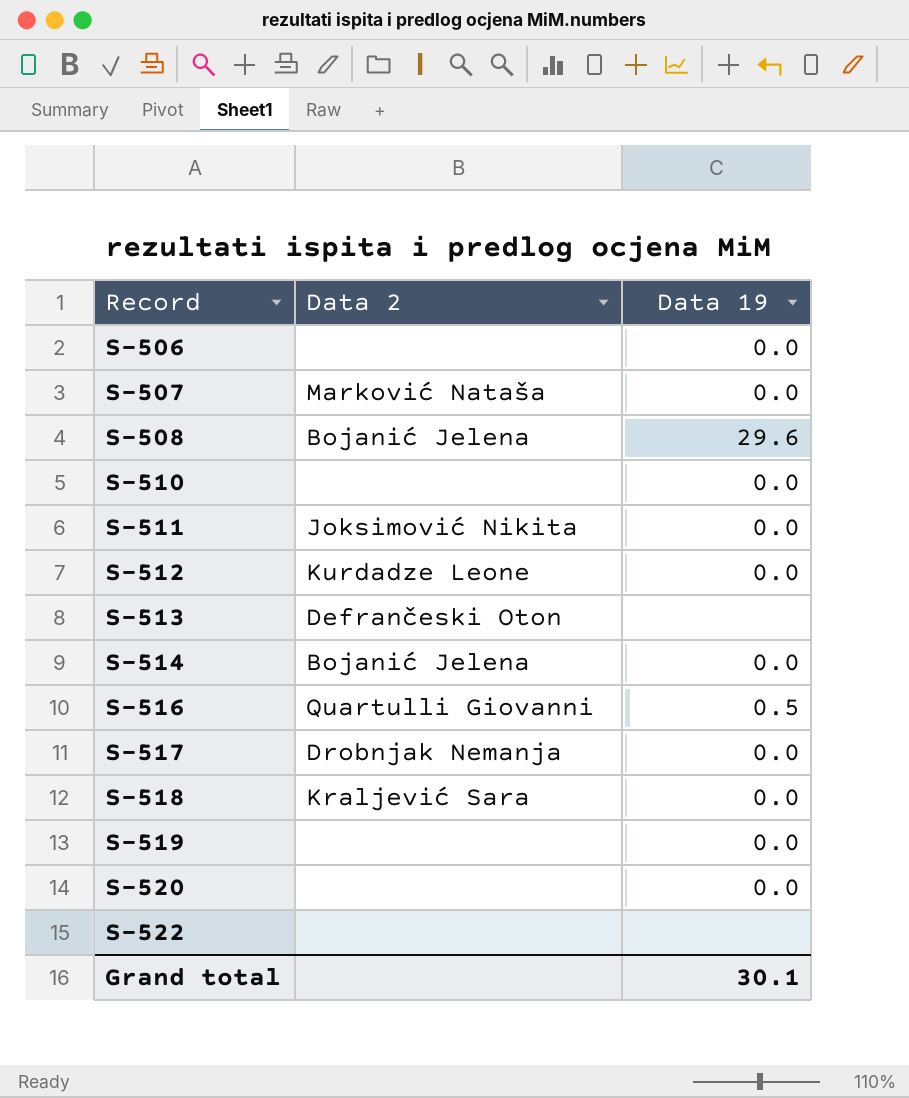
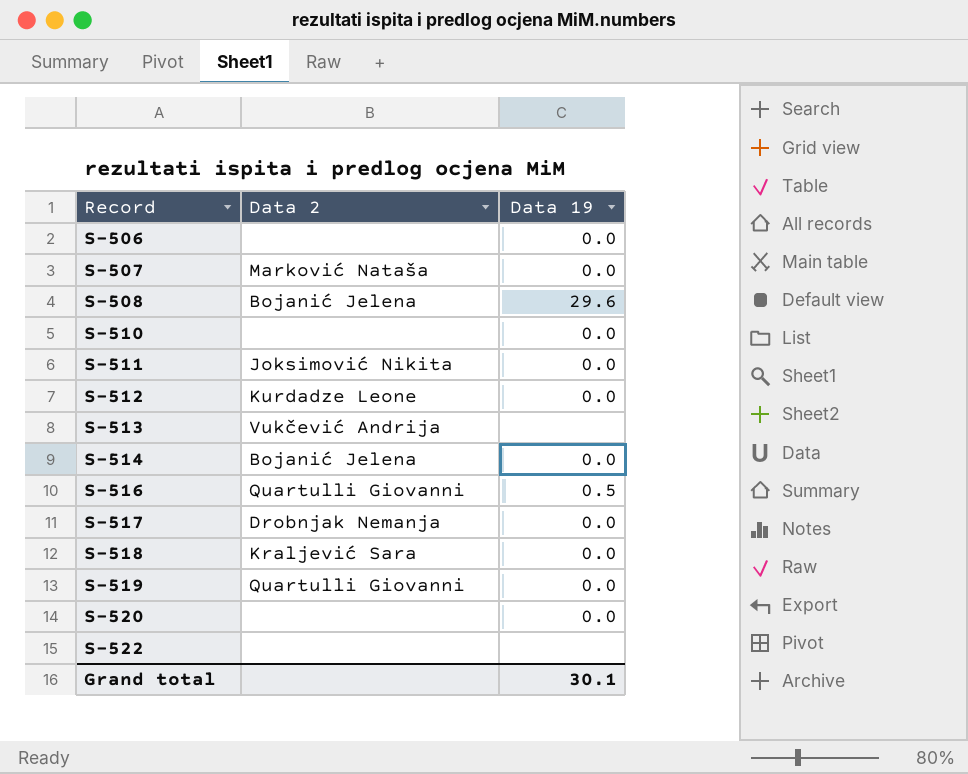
S-513 | Data 2: Defrančeski Oton -> Vukčević Andrija
S-519 | Data 2: none -> Quartulli Giovanni

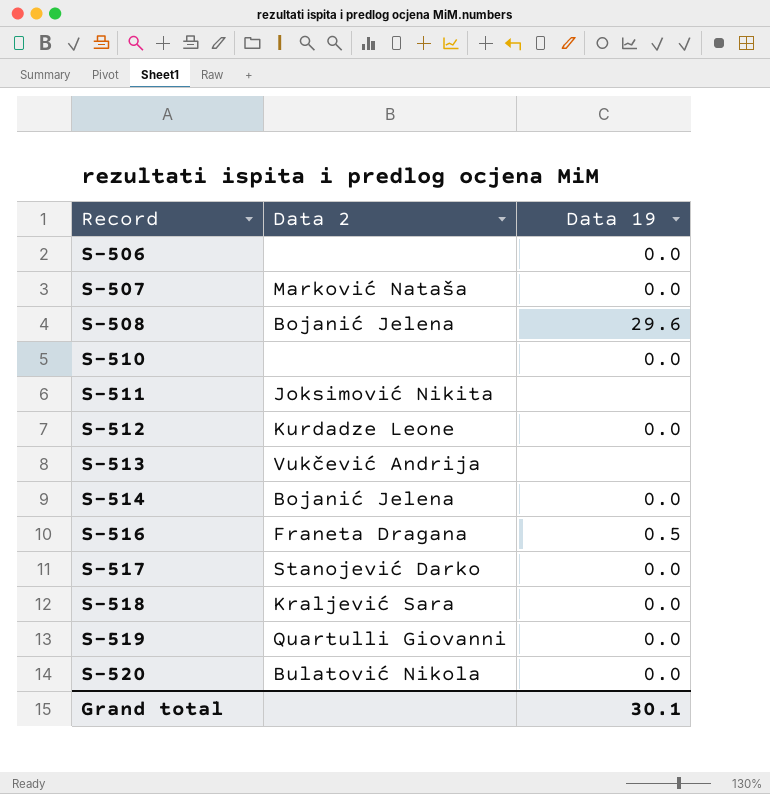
row S-522: none | none -> none
S-511 | Data 19: 0.0 -> none
S-516 | Data 2: Quartulli Giovanni -> Franeta Dragana
S-517 | Data 2: Drobnjak Nemanja -> Stanojević Darko
S-520 | Data 2: none -> Bulatović Nikola

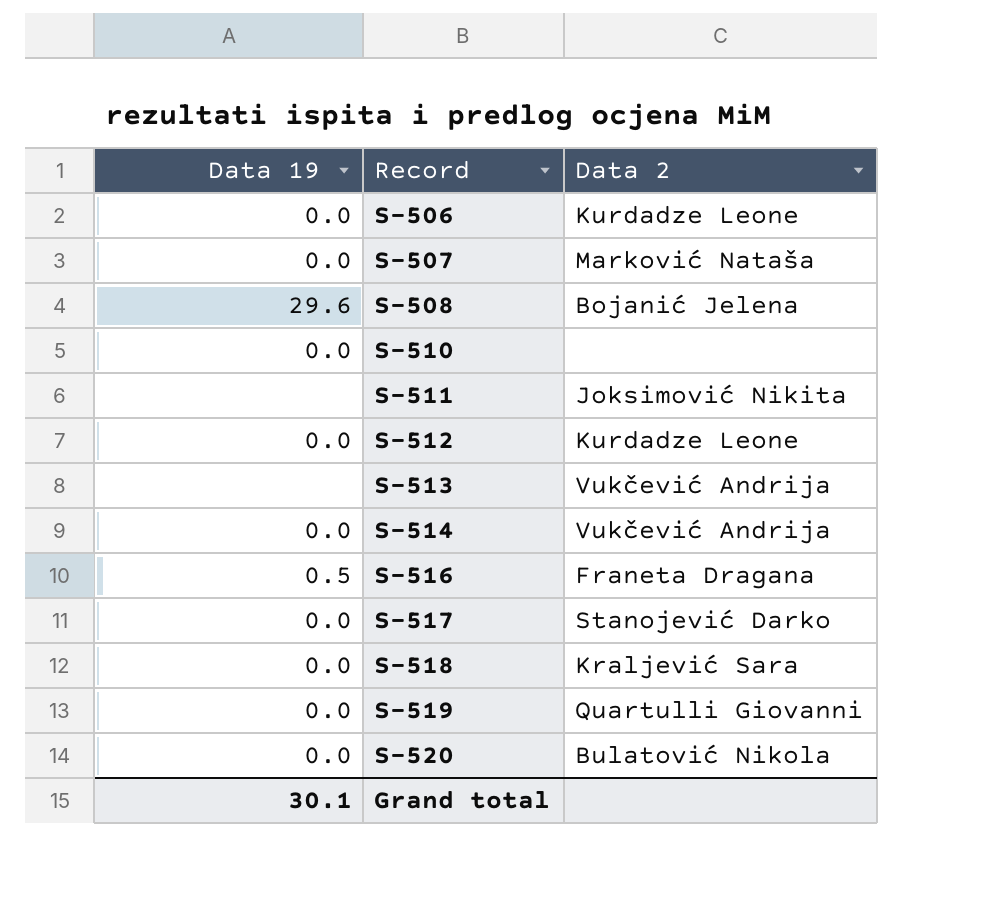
column Data 19 | position: 3 -> 1
S-506 | Data 2: none -> Kurdadze Leone
S-514 | Data 2: Bojanić Jelena -> Vukčević Andrija

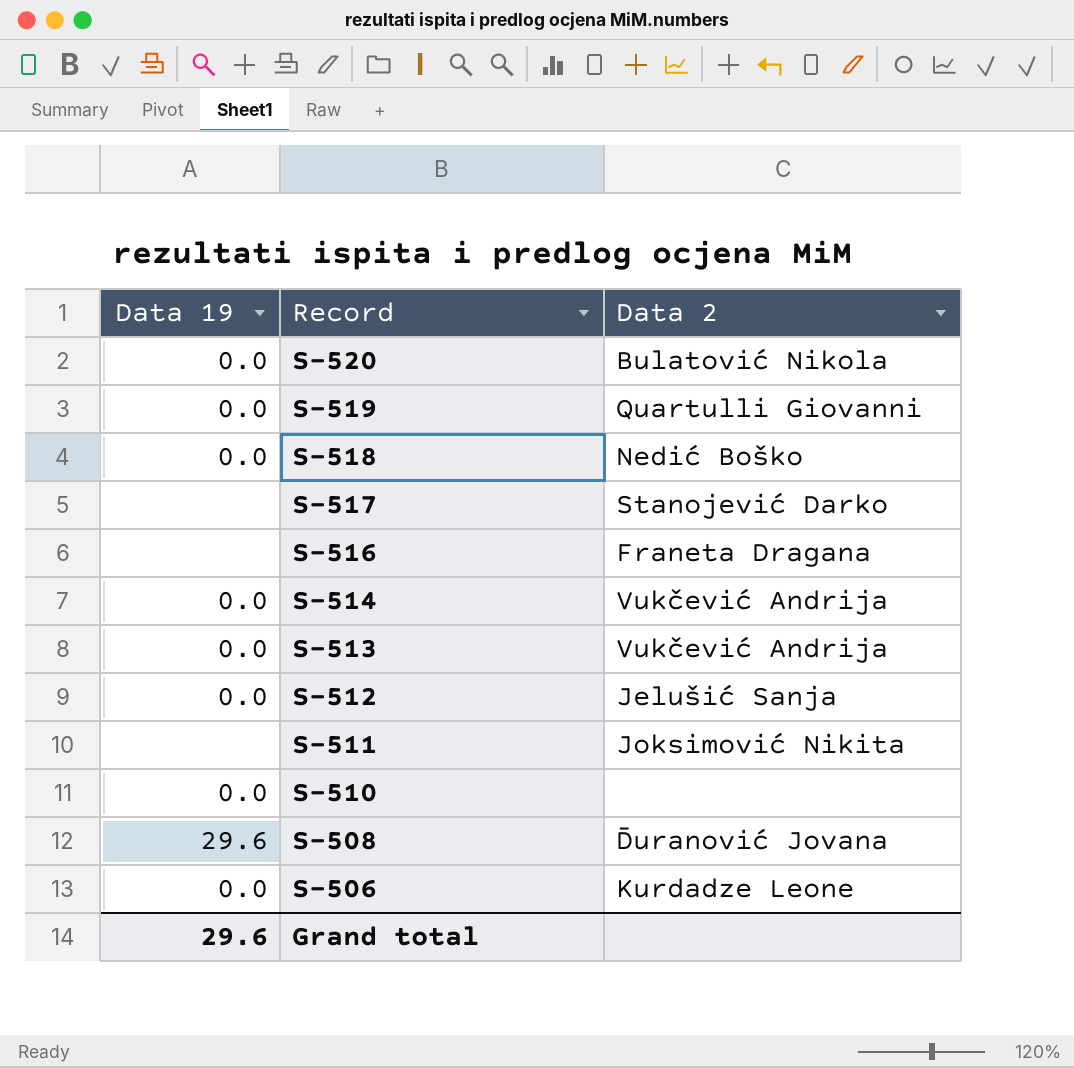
row order: Record ascending -> Record descending
row S-507: 0.0 | Marković Nataša -> none
S-518 | Data 2: Kraljević Sara -> Nedić Boško
S-517 | Data 19: 0.0 -> none
S-516 | Data 19: 0.5 -> none
S-513 | Data 19: none -> 0.0
S-512 | Data 2: Kurdadze Leone -> Jelušić Sanja
S-508 | Data 2: Bojanić Jelena -> Đuranović Jovana
Grand total | Data 19: 30.1 -> 29.6

